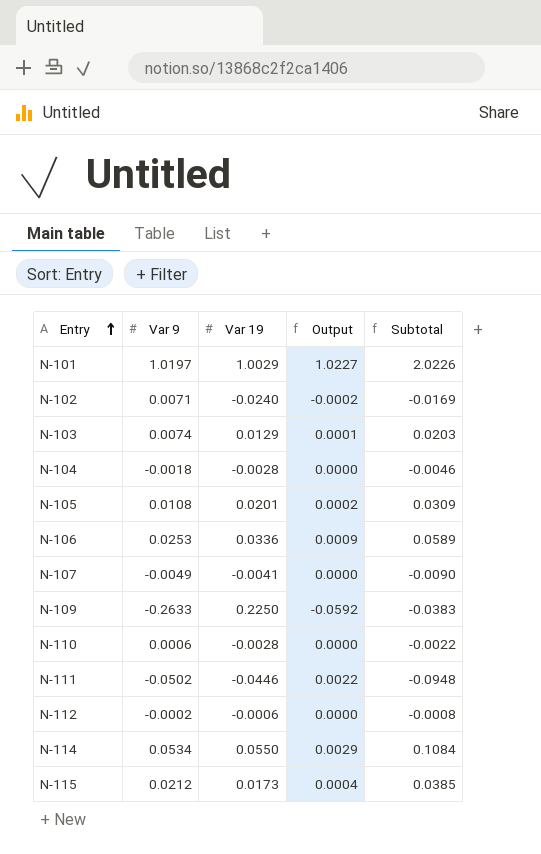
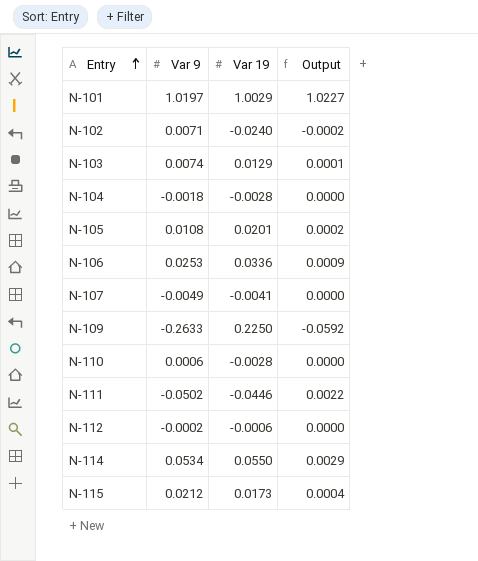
column Subtotal | formula: [Var 9] + [Var 19] -> none

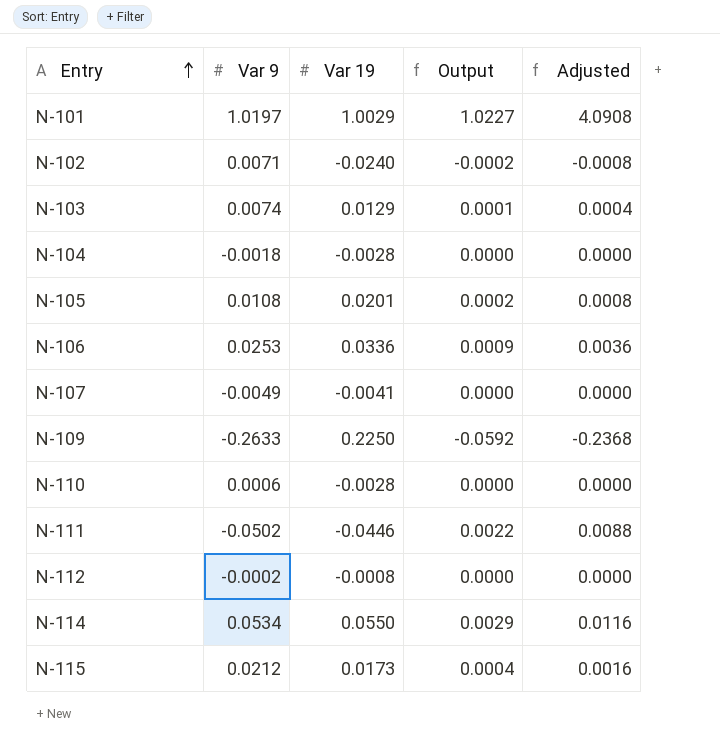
column Adjusted | formula: none -> [Output] * 4
N-112 | Var 19: -0.0006 -> -0.0008

